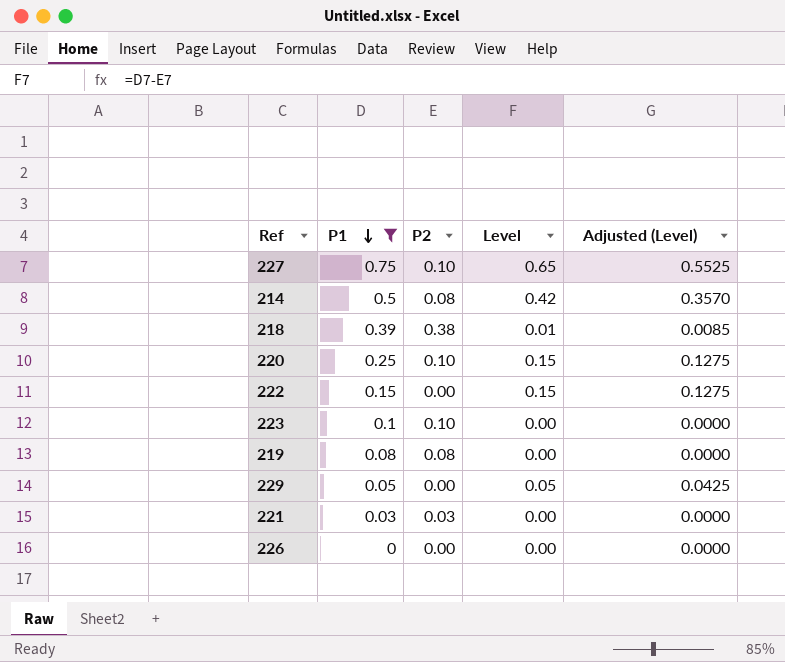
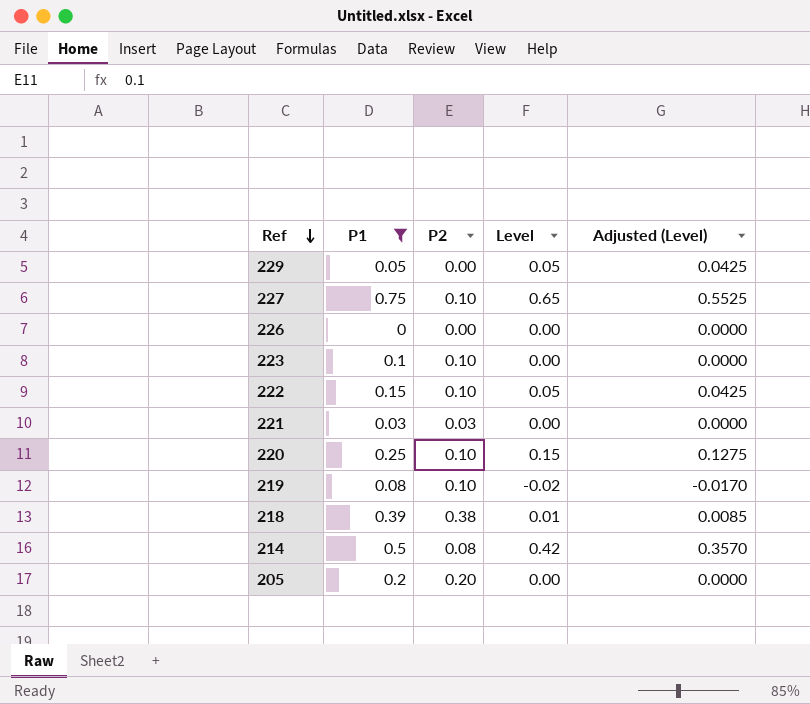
row order: P1 descending -> Ref descending
222 | P2: 0.00 -> 0.10
222 | Level: 0.15 -> 0.05
222 | Adjusted (Level): 0.1275 -> 0.0425
219 | P2: 0.08 -> 0.10
219 | Level: 0.00 -> -0.02
219 | Adjusted (Level): 0.0000 -> -0.0170
row 205: none -> 0.2 | 0.20 | 0.00 | 0.0000

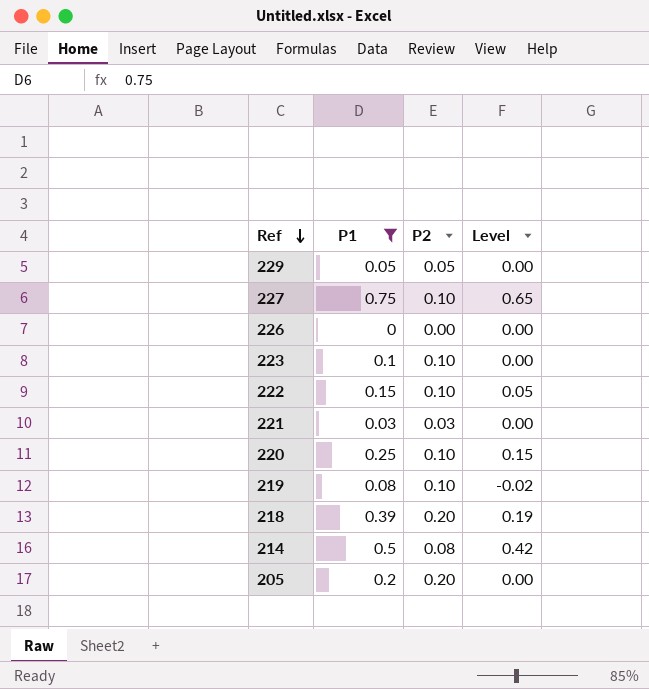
column Adjusted (Level) | formula: [Level] * 0.85 -> none
229 | P2: 0.00 -> 0.05
229 | Level: 0.05 -> 0.00
218 | P2: 0.38 -> 0.20
218 | Level: 0.01 -> 0.19

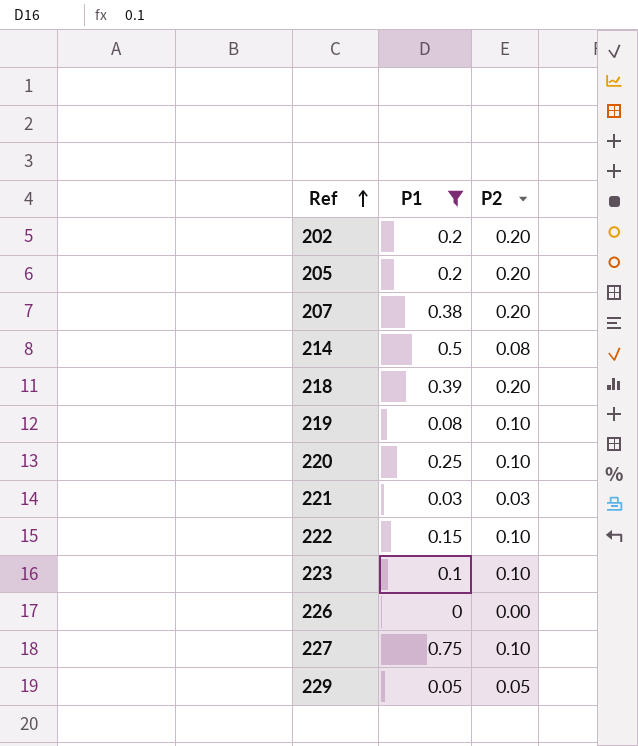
row order: Ref descending -> Ref ascending
column Level | formula: [P1] - [P2] -> none
row 202: none -> 0.2 | 0.20
row 207: none -> 0.38 | 0.20

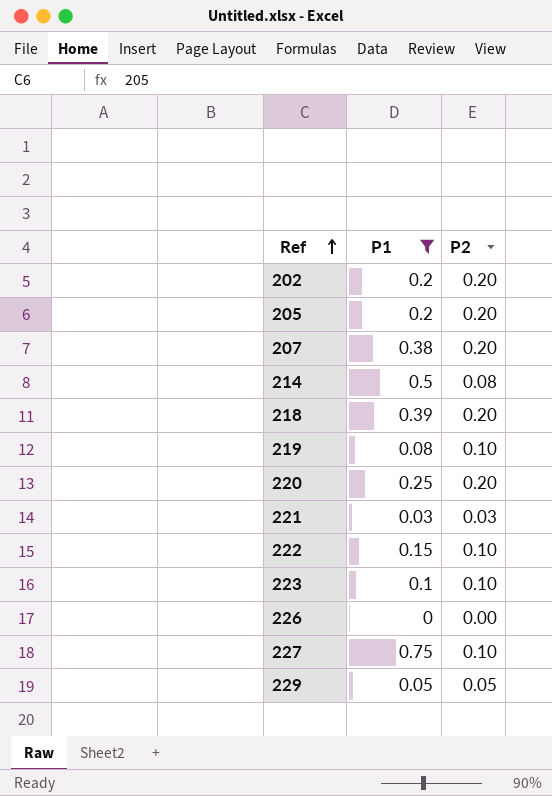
220 | P2: 0.10 -> 0.20

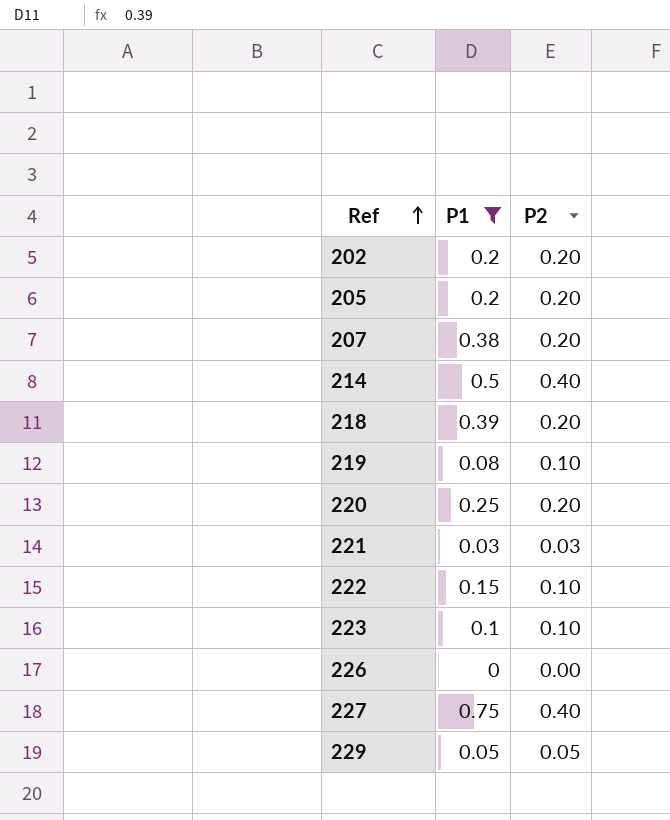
214 | P2: 0.08 -> 0.40
227 | P2: 0.10 -> 0.40

